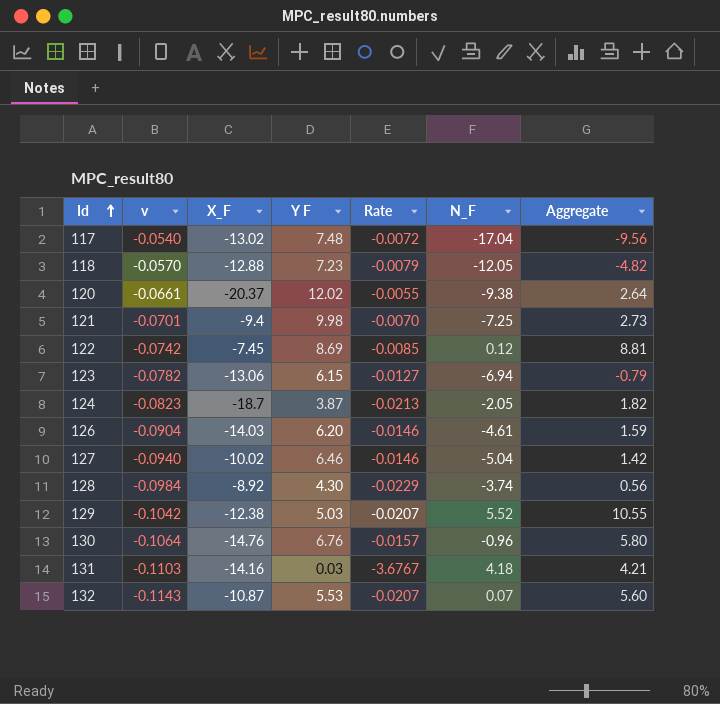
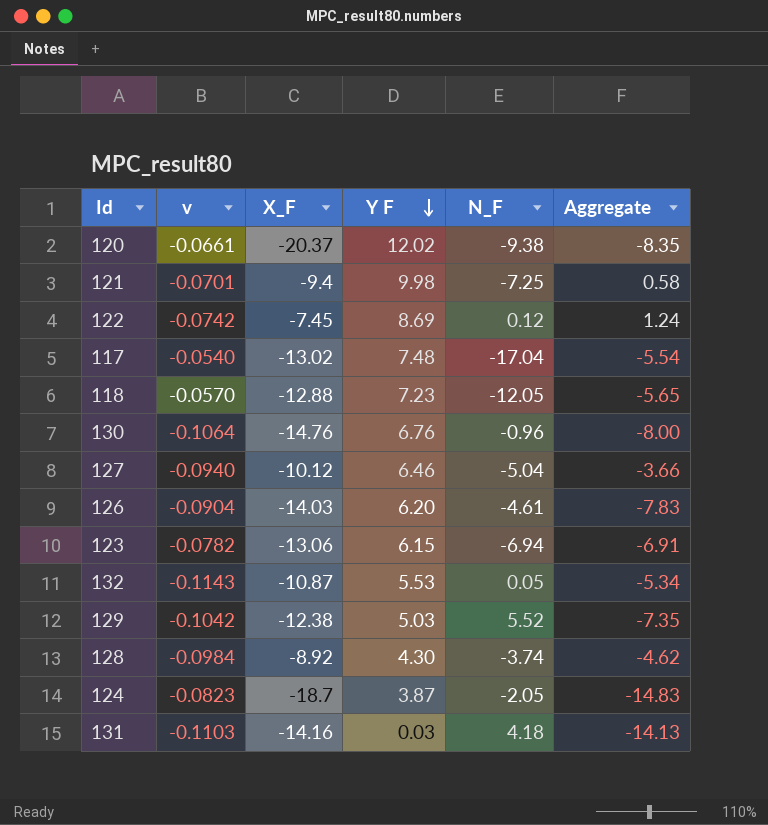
row order: Id ascending -> Y F descending
column Rate | formula: [v] / [Y F] -> none
column Aggregate | formula: [Y F] + [N_F] -> [X_F] + [Y F]
127 | X_F: -10.02 -> -10.12
132 | N_F: 0.07 -> 0.05

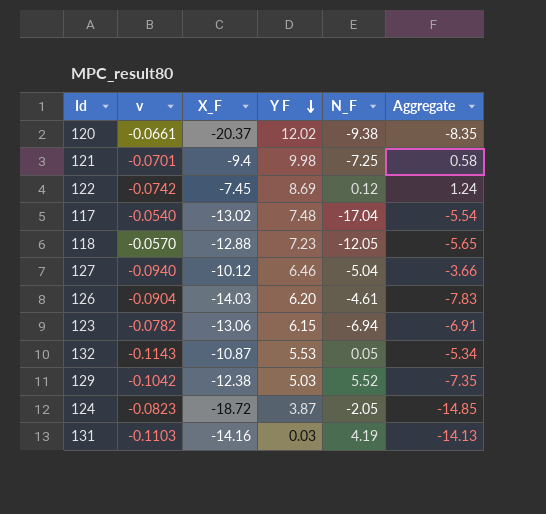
row 130: -0.1064 | -14.76 | 6.76 | -0.96 | -8.00 -> none
row 128: -0.0984 | -8.92 | 4.30 | -3.74 | -4.62 -> none
124 | X_F: -18.7 -> -18.72
124 | Aggregate: -14.83 -> -14.85
131 | N_F: 4.18 -> 4.19

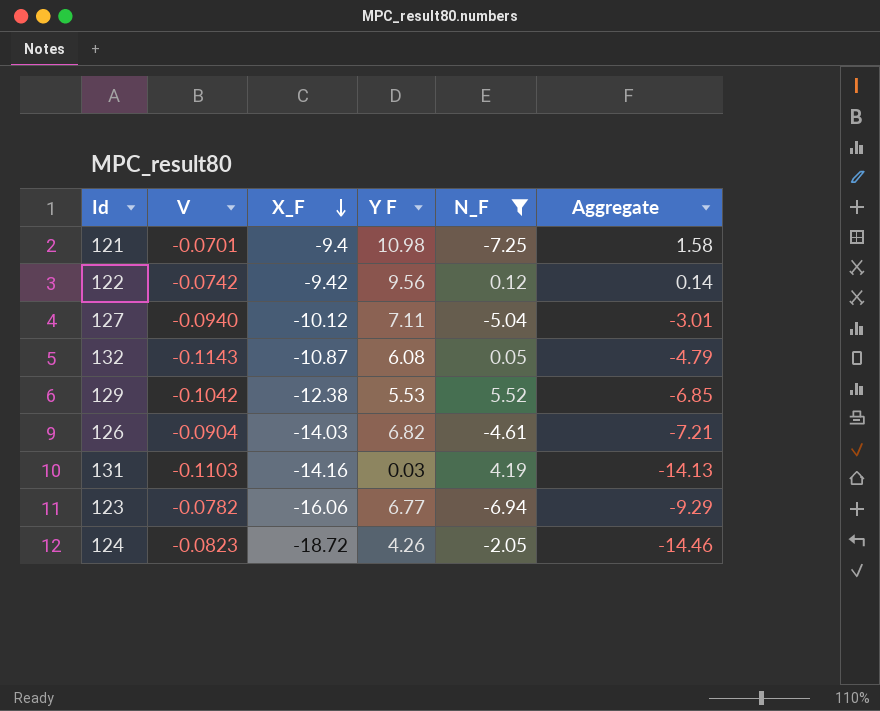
filter: none -> N_F >= -7.25
row order: Y F descending -> X_F descending
column name: v -> V
121 | Y F: 9.98 -> 10.98
121 | Aggregate: 0.58 -> 1.58
122 | X_F: -7.45 -> -9.42
122 | Y F: 8.69 -> 9.56
122 | Aggregate: 1.24 -> 0.14
127 | Y F: 6.46 -> 7.11
127 | Aggregate: -3.66 -> -3.01
132 | Y F: 5.53 -> 6.08
132 | Aggregate: -5.34 -> -4.79
129 | Y F: 5.03 -> 5.53
129 | Aggregate: -7.35 -> -6.85
126 | Y F: 6.20 -> 6.82
126 | Aggregate: -7.83 -> -7.21
123 | X_F: -13.06 -> -16.06
123 | Y F: 6.15 -> 6.77
123 | Aggregate: -6.91 -> -9.29
124 | Y F: 3.87 -> 4.26
124 | Aggregate: -14.85 -> -14.46

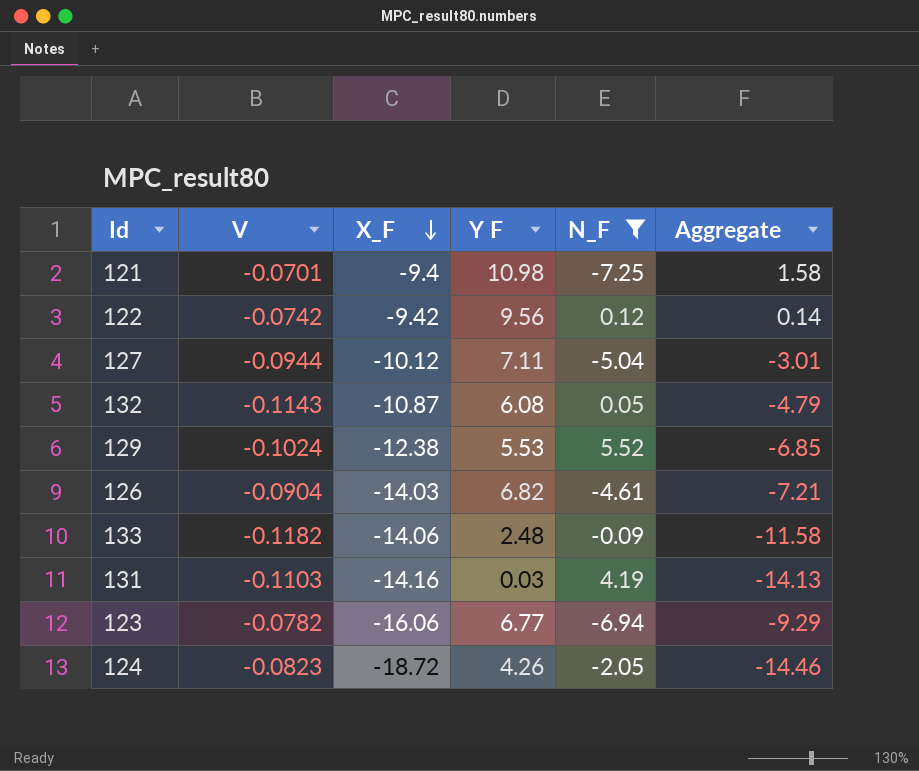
127 | V: -0.0940 -> -0.0944
129 | V: -0.1042 -> -0.1024
row 133: none -> -0.1182 | -14.06 | 2.48 | -0.09 | -11.58

